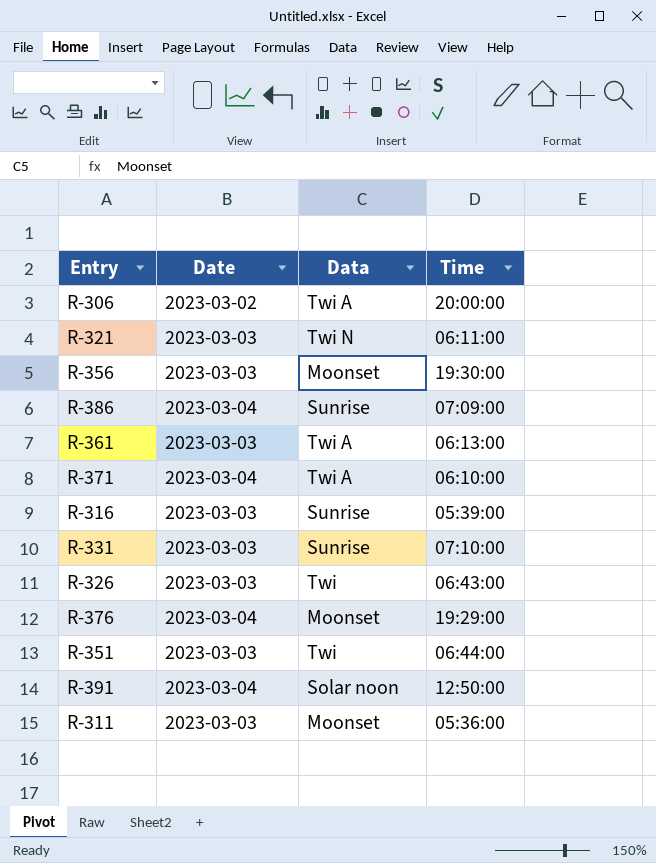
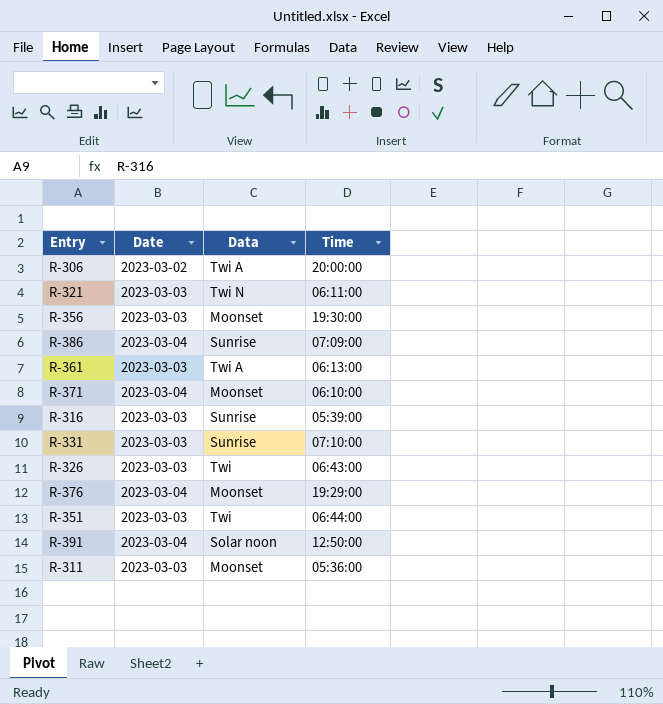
R-371 | Data: Twi A -> Moonset

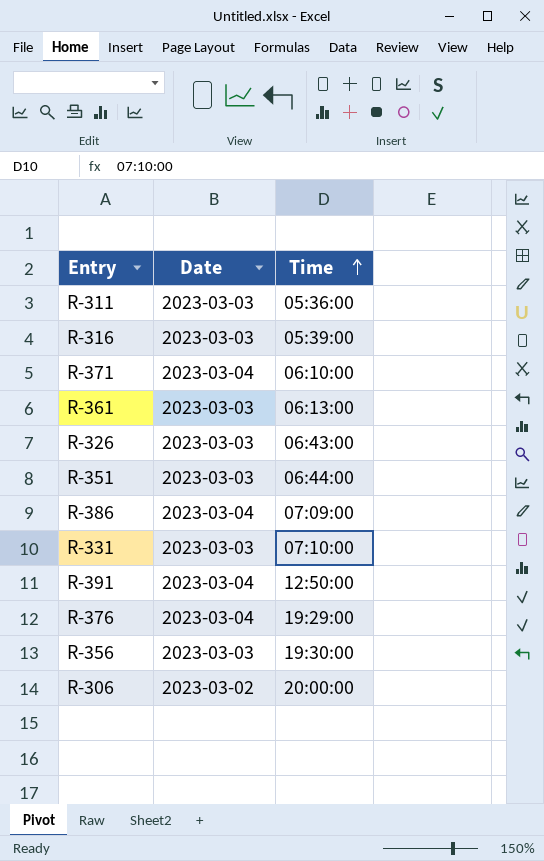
row order: none -> Time ascending
column Data | position: 3 -> none
row R-321: 2023-03-03 | Twi N | 06:11:00 -> none

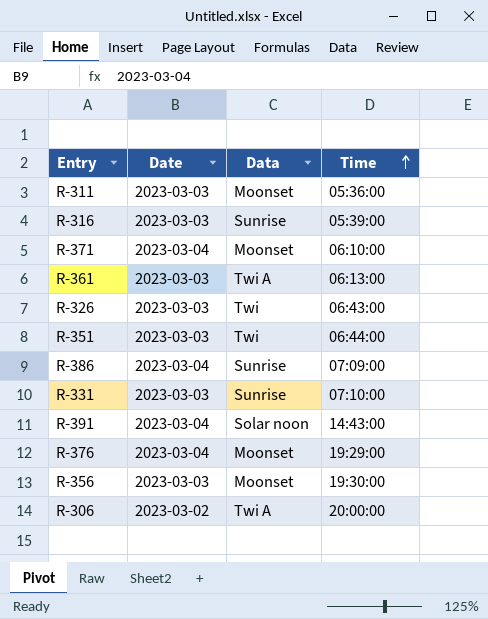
column Data | position: none -> 3
R-391 | Time: 12:50:00 -> 14:43:00

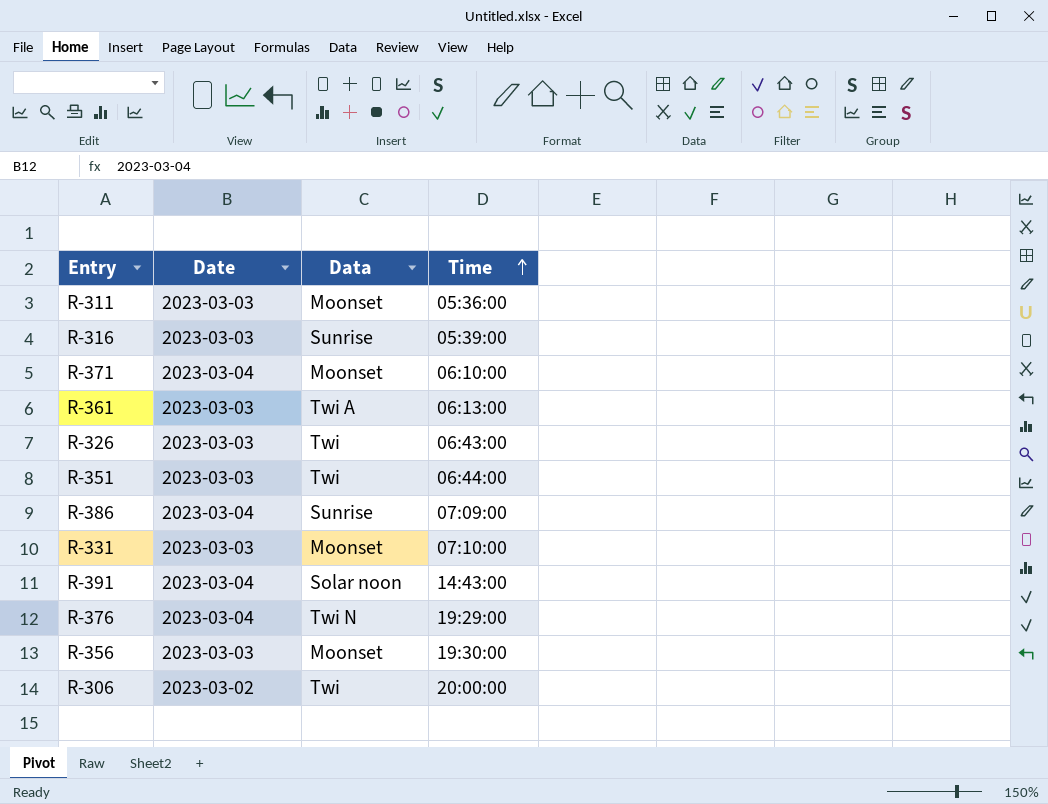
R-331 | Data: Sunrise -> Moonset
R-376 | Data: Moonset -> Twi N
R-306 | Data: Twi A -> Twi

